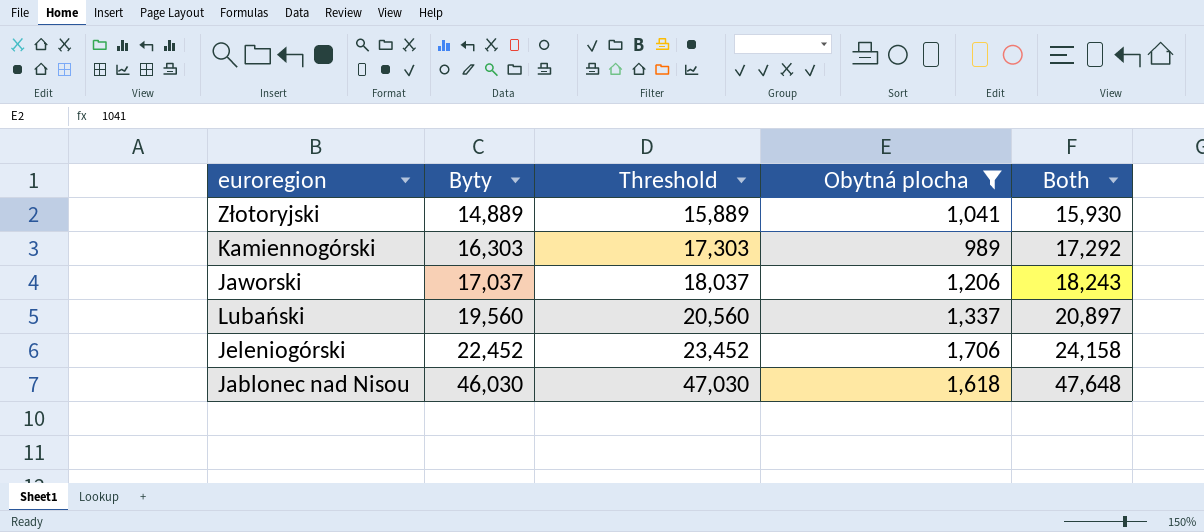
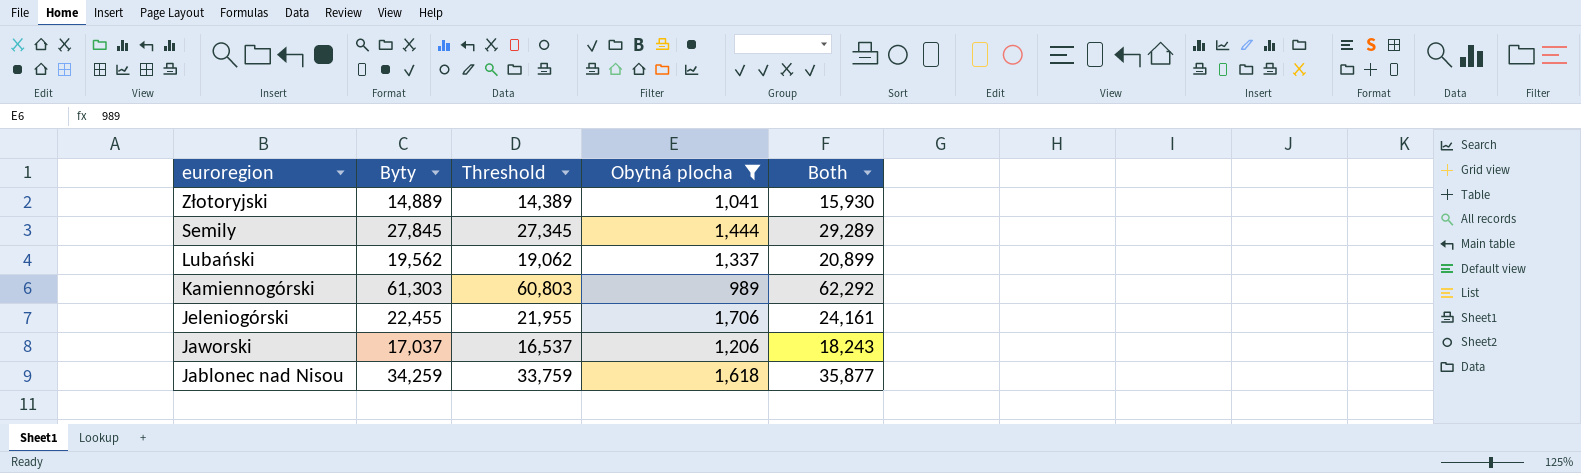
row order: Byty ascending -> euroregion descending
column Threshold | formula: [Byty] + 1000 -> [Byty] - 500
row Semily: none -> 27,845 | 27,345 | 1,444 | 29,289
Lubański | Byty: 19,560 -> 19,562
Lubański | Both: 20,897 -> 20,899
Kamiennogórski | Byty: 16,303 -> 61,303
Kamiennogórski | Both: 17,292 -> 62,292
Jeleniogórski | Byty: 22,452 -> 22,455
Jeleniogórski | Both: 24,158 -> 24,161
Jablonec nad Nisou | Byty: 46,030 -> 34,259
Jablonec nad Nisou | Both: 47,648 -> 35,877

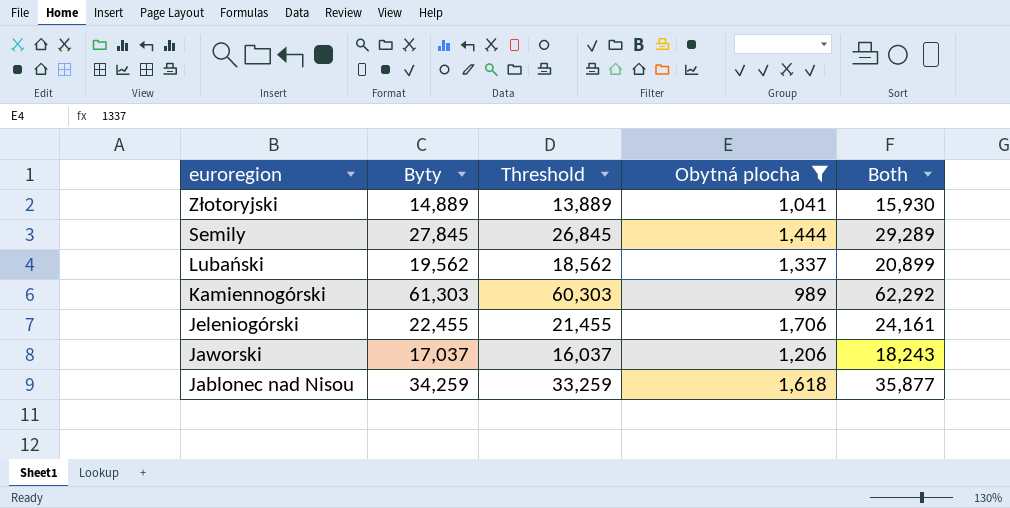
column Threshold | formula: [Byty] - 500 -> [Byty] - 1000

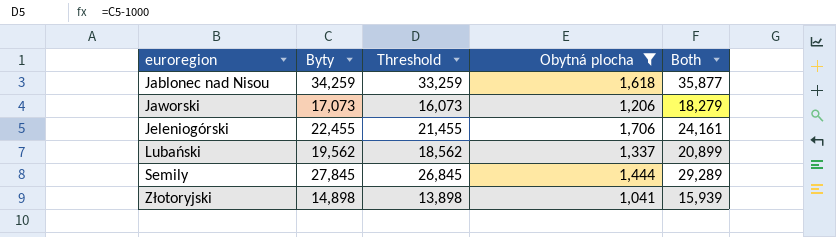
row order: euroregion descending -> euroregion ascending
row Kamiennogórski: 61,303 | 60,303 | 989 | 62,292 -> none
Jaworski | Byty: 17,037 -> 17,073
Jaworski | Threshold: 16,037 -> 16,073
Jaworski | Both: 18,243 -> 18,279
Złotoryjski | Byty: 14,889 -> 14,898
Złotoryjski | Threshold: 13,889 -> 13,898
Złotoryjski | Both: 15,930 -> 15,939

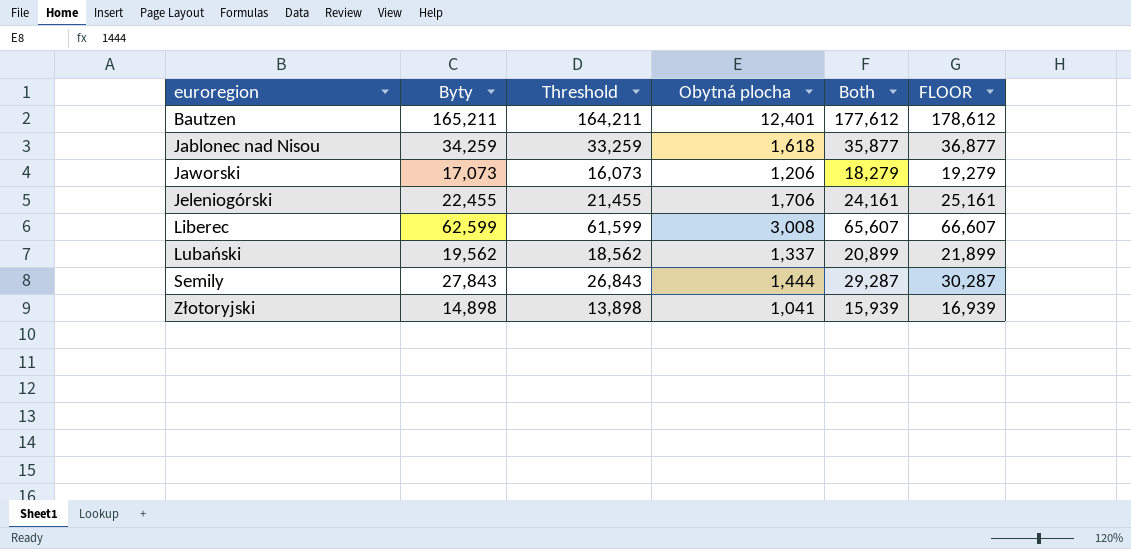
filter: Obytná plocha <= 1,706 -> none
column FLOOR | formula: none -> [Both] + 1000
Semily | Byty: 27,845 -> 27,843
Semily | Threshold: 26,845 -> 26,843
Semily | Both: 29,289 -> 29,287

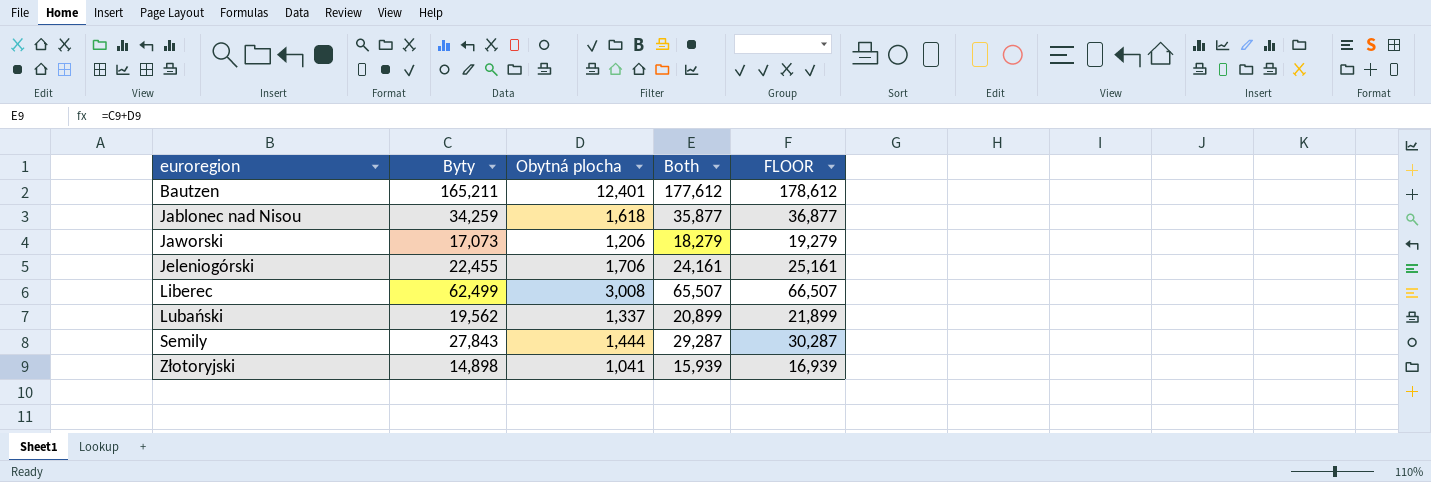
column Threshold | formula: [Byty] - 1000 -> none
Liberec | Byty: 62,599 -> 62,499
Liberec | Both: 65,607 -> 65,507
Liberec | FLOOR: 66,607 -> 66,507

